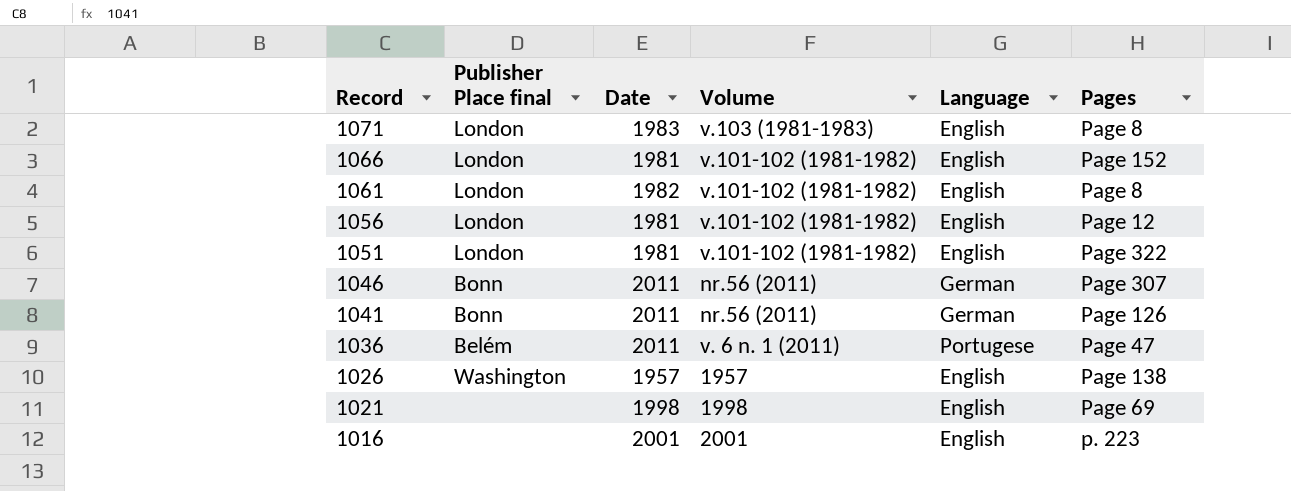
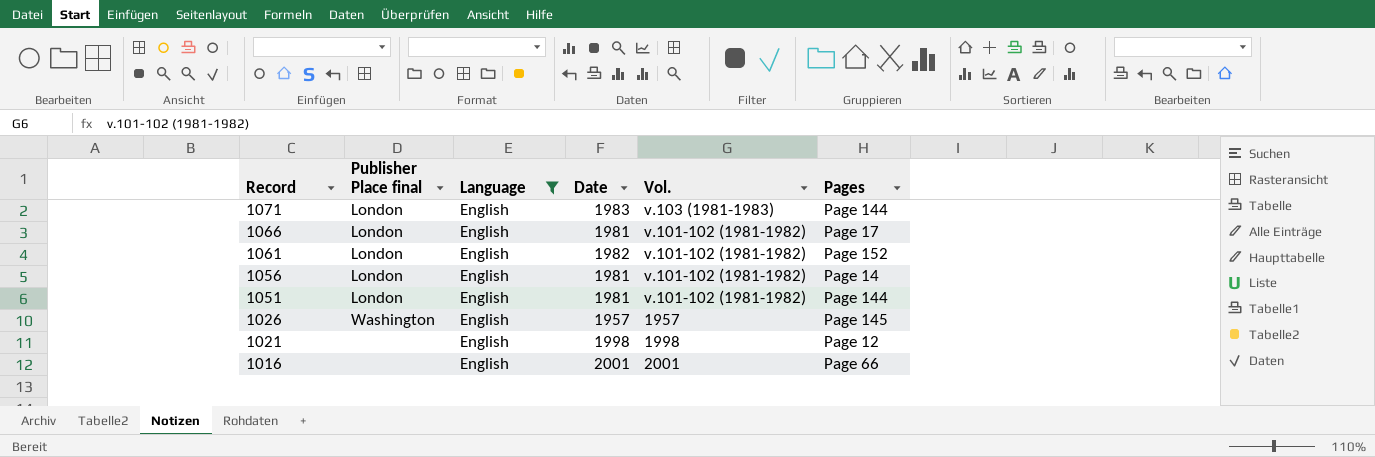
filter: none -> Language = English
column Language | position: 5 -> 3
column name: Volume -> Vol.
1071 | Pages: Page 8 -> Page 144
1066 | Pages: Page 152 -> Page 17
1061 | Pages: Page 8 -> Page 152
1056 | Pages: Page 12 -> Page 14
1051 | Pages: Page 322 -> Page 144
1026 | Pages: Page 138 -> Page 145
1021 | Pages: Page 69 -> Page 12
1016 | Pages: p. 223 -> Page 66

